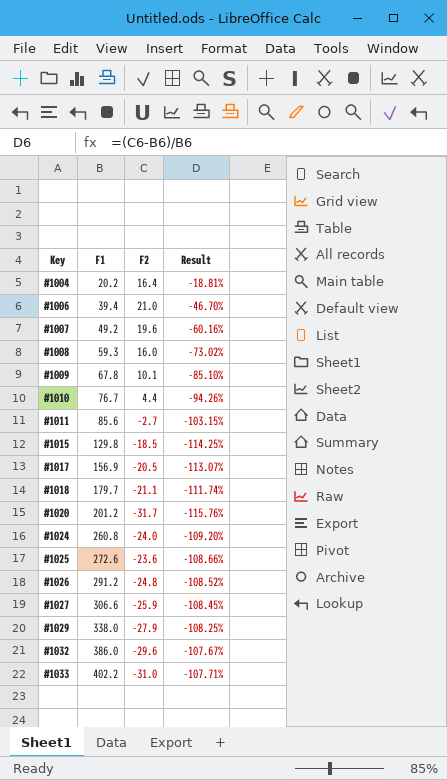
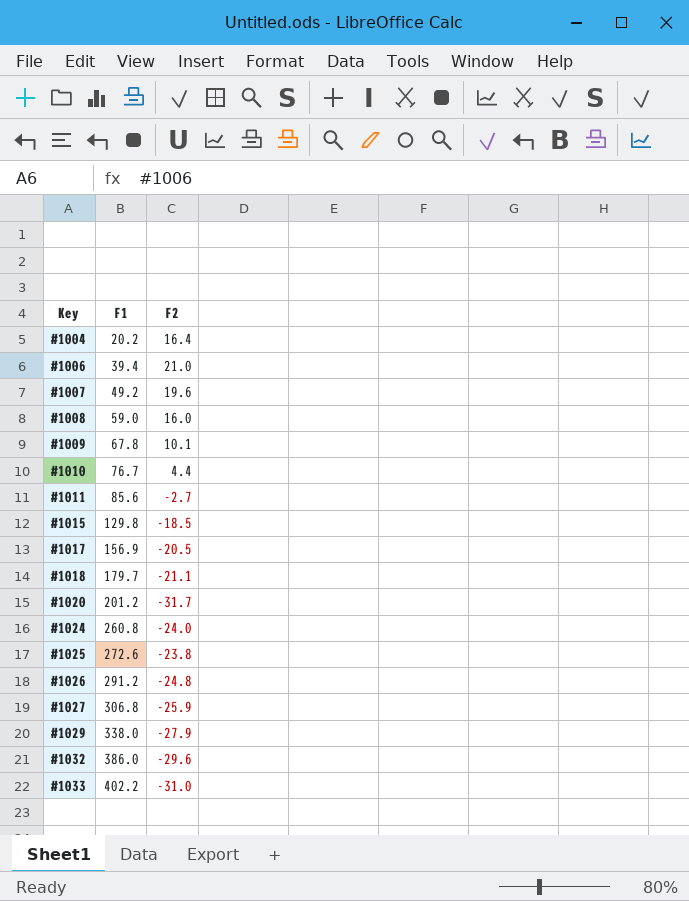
column Result | formula: ([F2] - [F1]) / [F1] -> none
#1008 | F1: 59.3 -> 59.0
#1025 | F2: -23.6 -> -23.8
#1027 | F1: 306.6 -> 306.8

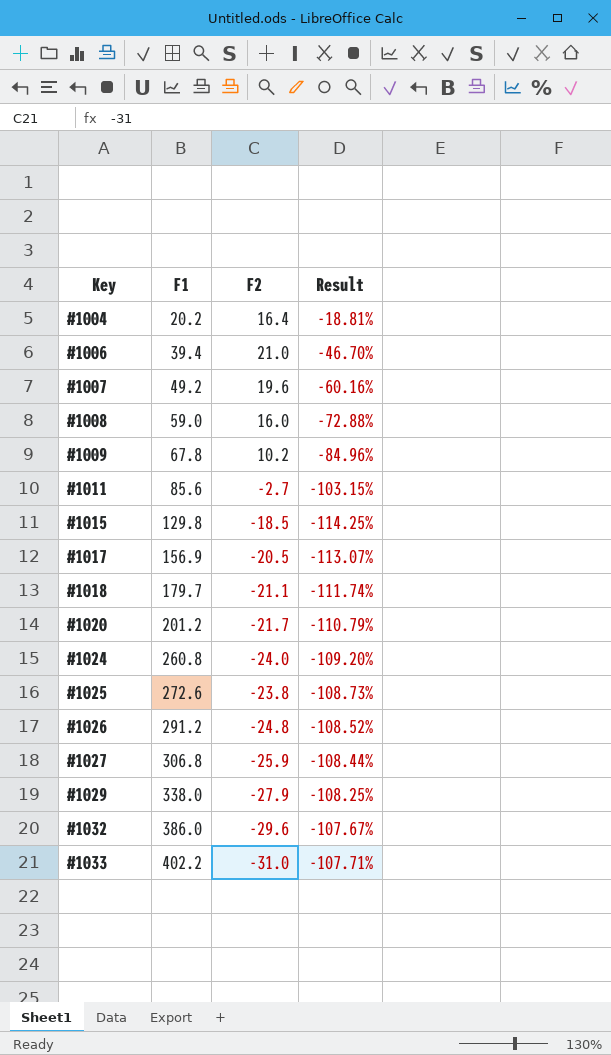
column Result | formula: none -> ([F2] - [F1]) / [F1]
row #1010: 76.7 | 4.4 -> none
#1009 | F2: 10.1 -> 10.2
#1020 | F2: -31.7 -> -21.7

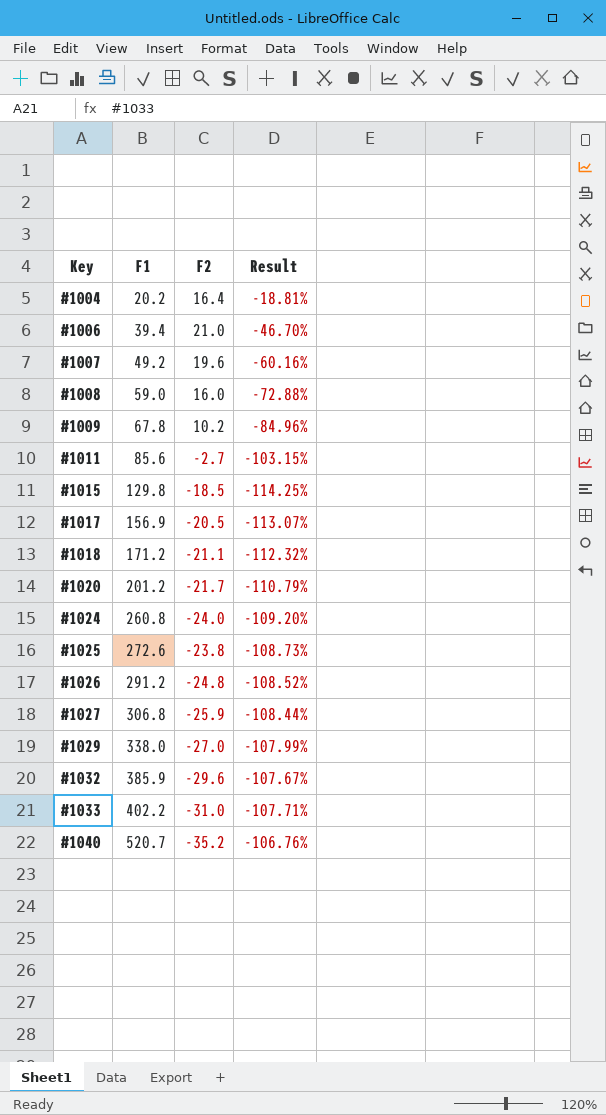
#1018 | F1: 179.7 -> 171.2
#1018 | Result: -111.74% -> -112.32%
#1029 | F2: -27.9 -> -27.0
#1029 | Result: -108.25% -> -107.99%
#1032 | F1: 386.0 -> 385.9
row #1040: none -> 520.7 | -35.2 | -106.76%

